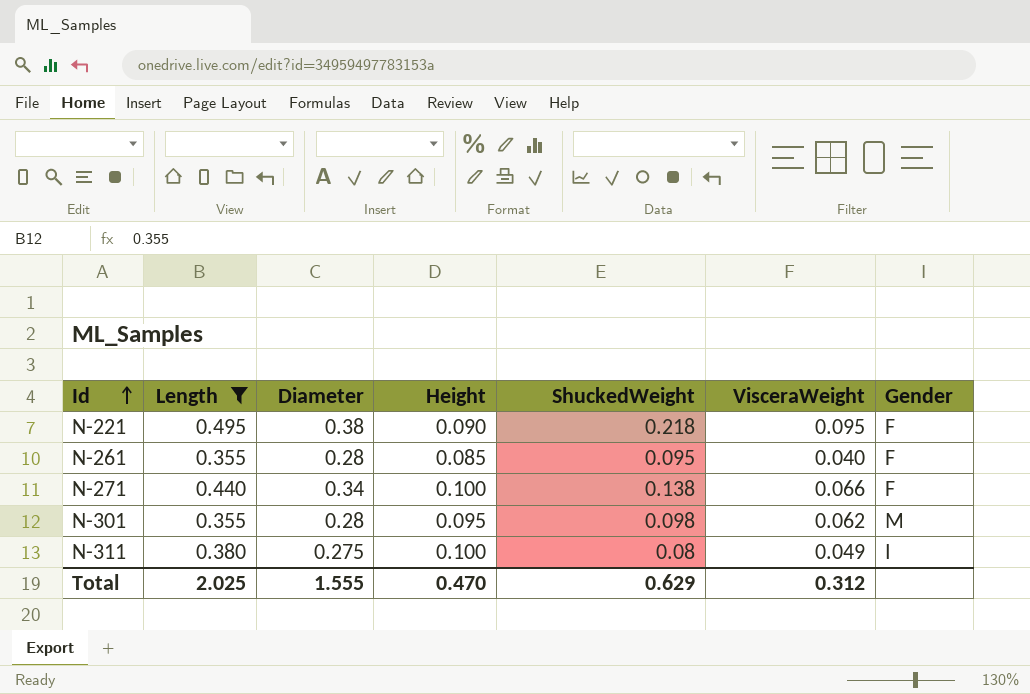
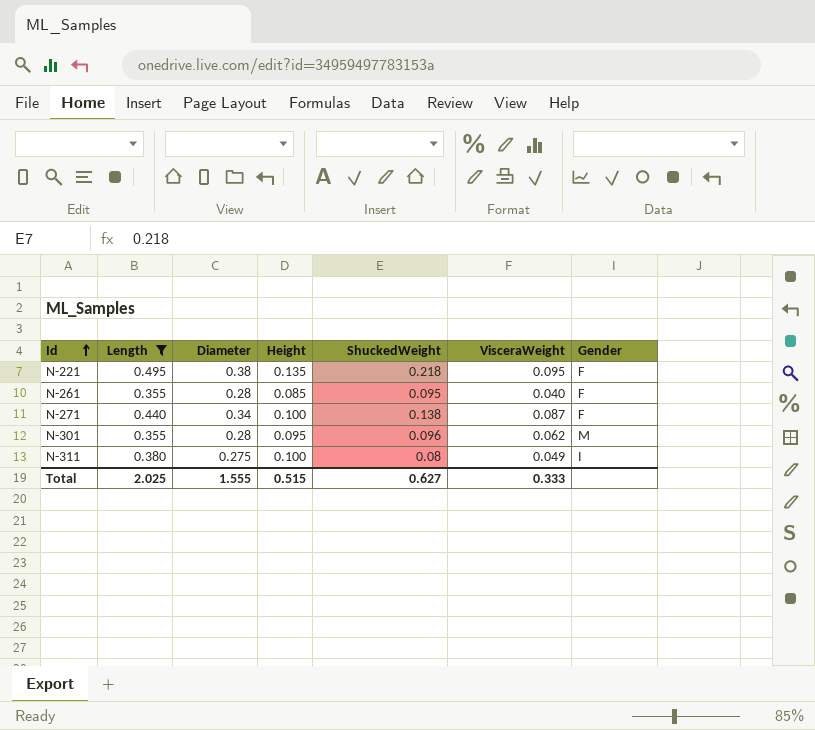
N-221 | Height: 0.090 -> 0.135
N-271 | VisceraWeight: 0.066 -> 0.087
N-301 | ShuckedWeight: 0.098 -> 0.096
Total | Height: 0.470 -> 0.515
Total | ShuckedWeight: 0.629 -> 0.627
Total | VisceraWeight: 0.312 -> 0.333

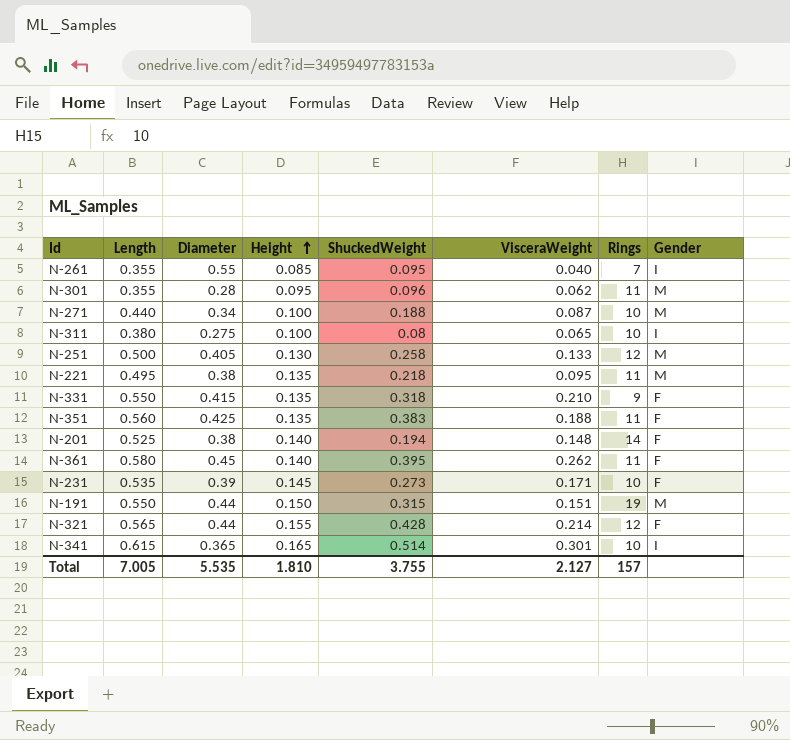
filter: Length <= 0.495 -> none
row order: Id ascending -> Height ascending
column Rings | position: none -> 7
N-261 | Diameter: 0.28 -> 0.55
N-261 | Gender: F -> I
N-271 | ShuckedWeight: 0.138 -> 0.188
N-271 | Gender: F -> M
N-311 | VisceraWeight: 0.049 -> 0.065
N-221 | Gender: F -> M
Total | Length: 2.025 -> 7.005
Total | Diameter: 1.555 -> 5.535
Total | Height: 0.515 -> 1.810
Total | ShuckedWeight: 0.627 -> 3.755
Total | VisceraWeight: 0.333 -> 2.127

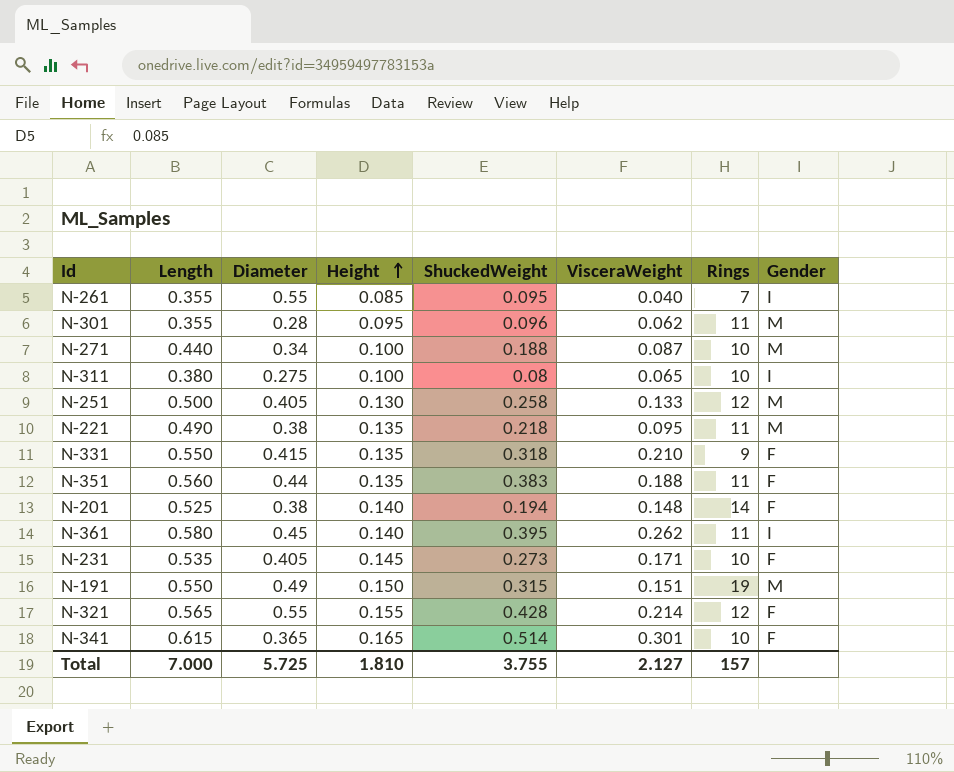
N-221 | Length: 0.495 -> 0.490
N-351 | Diameter: 0.425 -> 0.44
N-361 | Gender: F -> I
N-231 | Diameter: 0.39 -> 0.405
N-191 | Diameter: 0.44 -> 0.49
N-321 | Diameter: 0.44 -> 0.55
N-341 | Gender: I -> F
Total | Length: 7.005 -> 7.000
Total | Diameter: 5.535 -> 5.725

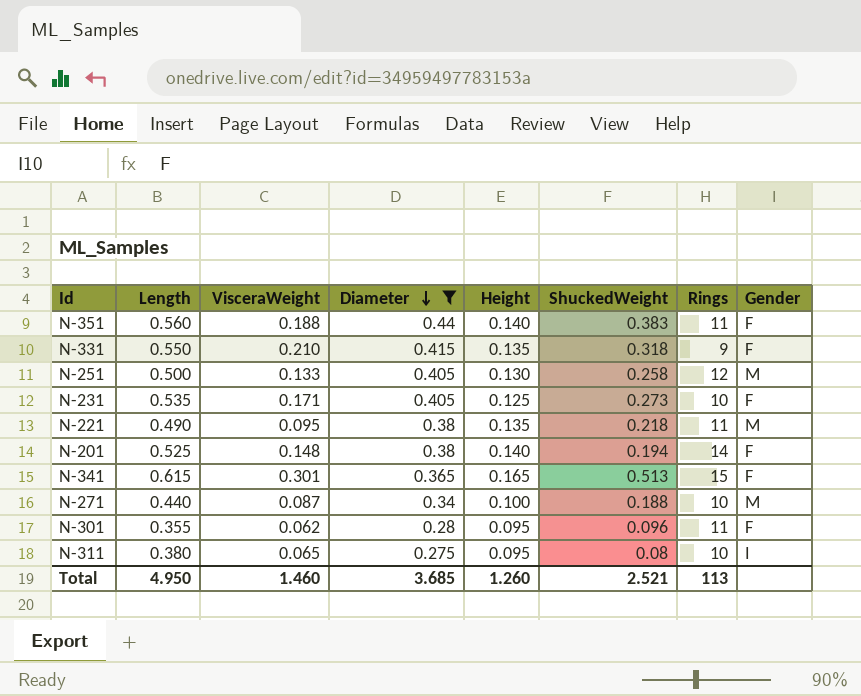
filter: none -> Diameter <= 0.44
row order: Height ascending -> Diameter descending
column VisceraWeight | position: 6 -> 3
N-351 | Height: 0.135 -> 0.140
N-231 | Height: 0.145 -> 0.125
N-341 | ShuckedWeight: 0.514 -> 0.513
N-341 | Rings: 10 -> 15
N-301 | Gender: M -> F
N-311 | Height: 0.100 -> 0.095
Total | Length: 7.000 -> 4.950
Total | VisceraWeight: 2.127 -> 1.460
Total | Diameter: 5.725 -> 3.685
Total | Height: 1.810 -> 1.260
Total | ShuckedWeight: 3.755 -> 2.521
Total | Rings: 157 -> 113

